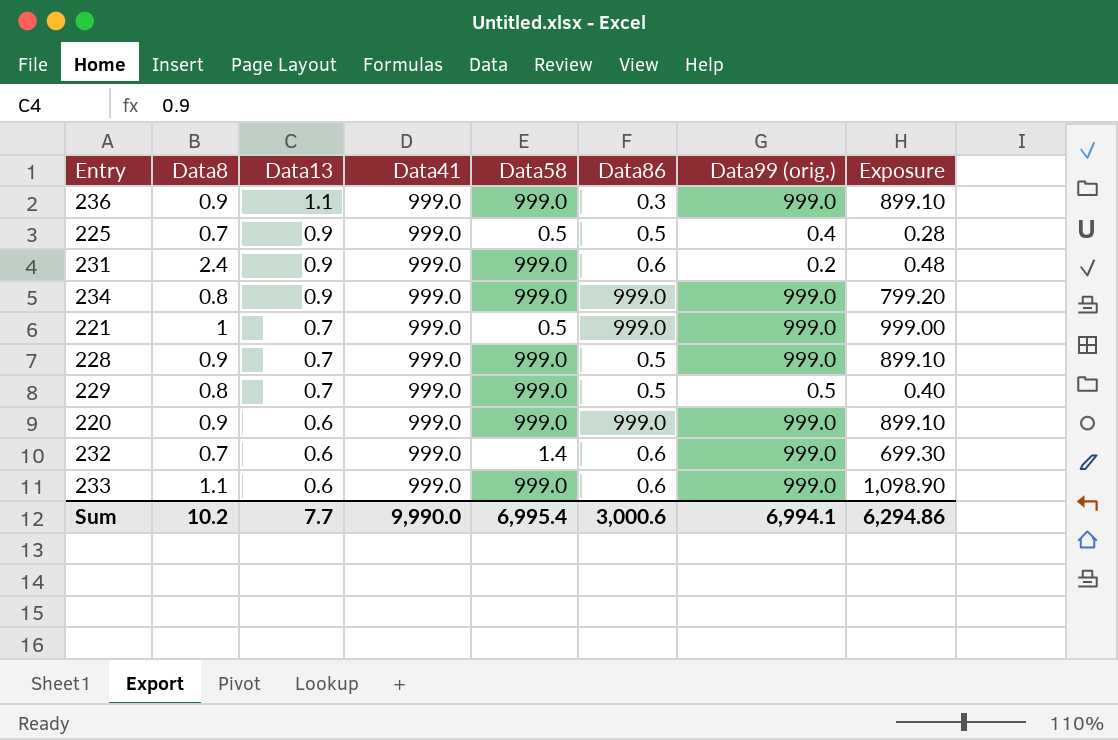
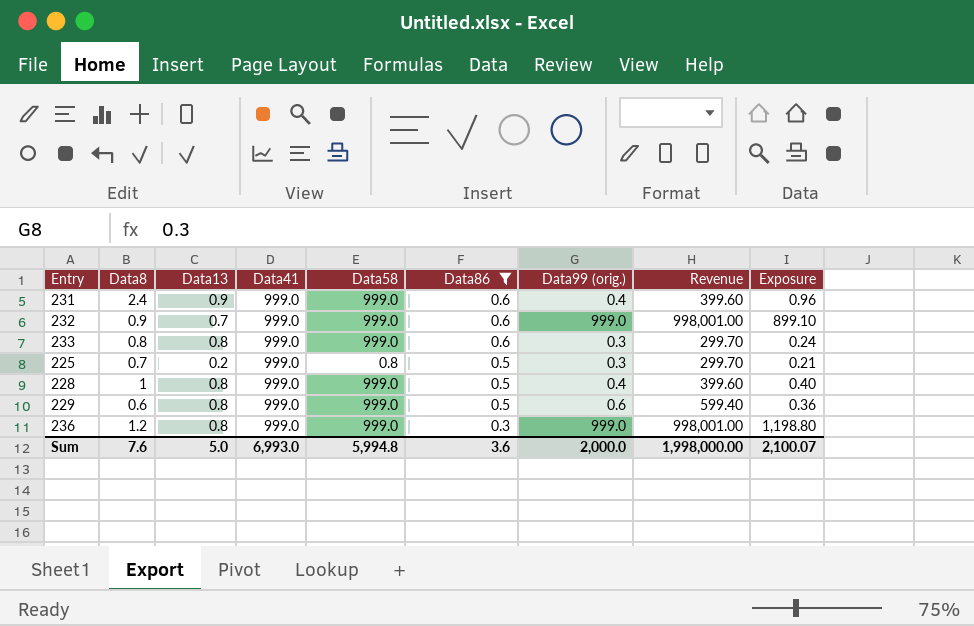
filter: none -> Data86 != 999.0
row order: Data13 descending -> Data86 descending
column Revenue | formula: none -> [Data41] * [Data99 (orig.)]
231 | Data99 (orig.): 0.2 -> 0.4
231 | Exposure: 0.48 -> 0.96
232 | Data8: 0.7 -> 0.9
232 | Data13: 0.6 -> 0.7
232 | Data58: 1.4 -> 999.0
232 | Exposure: 699.30 -> 899.10
233 | Data8: 1.1 -> 0.8
233 | Data13: 0.6 -> 0.8
233 | Data99 (orig.): 999.0 -> 0.3
233 | Exposure: 1,098.90 -> 0.24
225 | Data13: 0.9 -> 0.2
225 | Data58: 0.5 -> 0.8
225 | Data99 (orig.): 0.4 -> 0.3
225 | Exposure: 0.28 -> 0.21
228 | Data8: 0.9 -> 1
228 | Data13: 0.7 -> 0.8
228 | Data99 (orig.): 999.0 -> 0.4
228 | Exposure: 899.10 -> 0.40
229 | Data8: 0.8 -> 0.6
229 | Data13: 0.7 -> 0.8
229 | Data99 (orig.): 0.5 -> 0.6
229 | Exposure: 0.40 -> 0.36
236 | Data8: 0.9 -> 1.2
236 | Data13: 1.1 -> 0.8
236 | Exposure: 899.10 -> 1,198.80
Sum | Data8: 10.2 -> 7.6
Sum | Data13: 7.7 -> 5.0
Sum | Data41: 9,990.0 -> 6,993.0
Sum | Data58: 6,995.4 -> 5,994.8
Sum | Data86: 3,000.6 -> 3.6
Sum | Data99 (orig.): 6,994.1 -> 2,000.0
Sum | Exposure: 6,294.86 -> 2,100.07

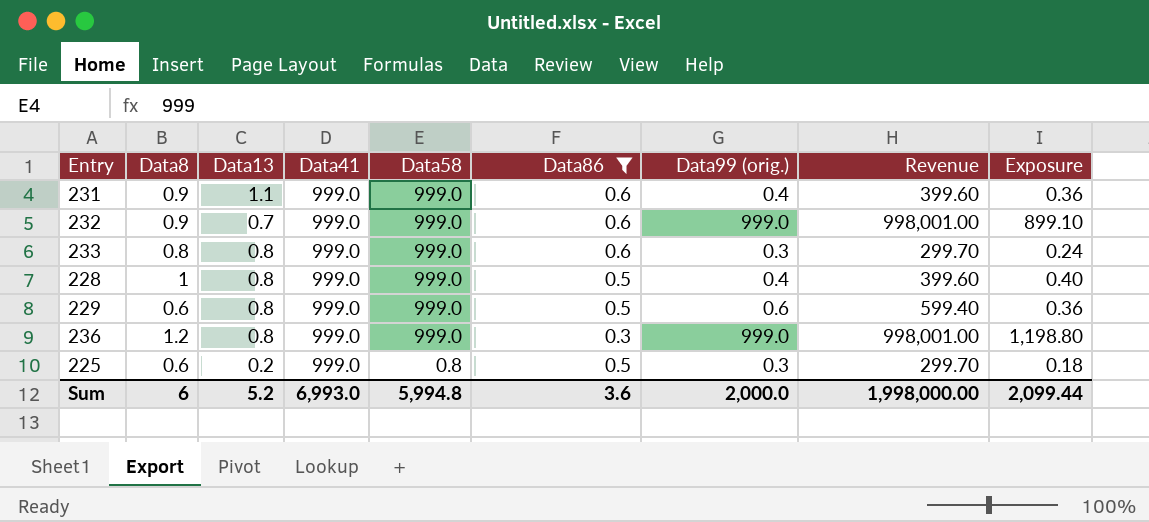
row order: Data86 descending -> Data58 descending
231 | Data8: 2.4 -> 0.9
231 | Data13: 0.9 -> 1.1
231 | Exposure: 0.96 -> 0.36
225 | Data8: 0.7 -> 0.6
225 | Exposure: 0.21 -> 0.18
Sum | Data8: 7.6 -> 6
Sum | Data13: 5.0 -> 5.2
Sum | Exposure: 2,100.07 -> 2,099.44

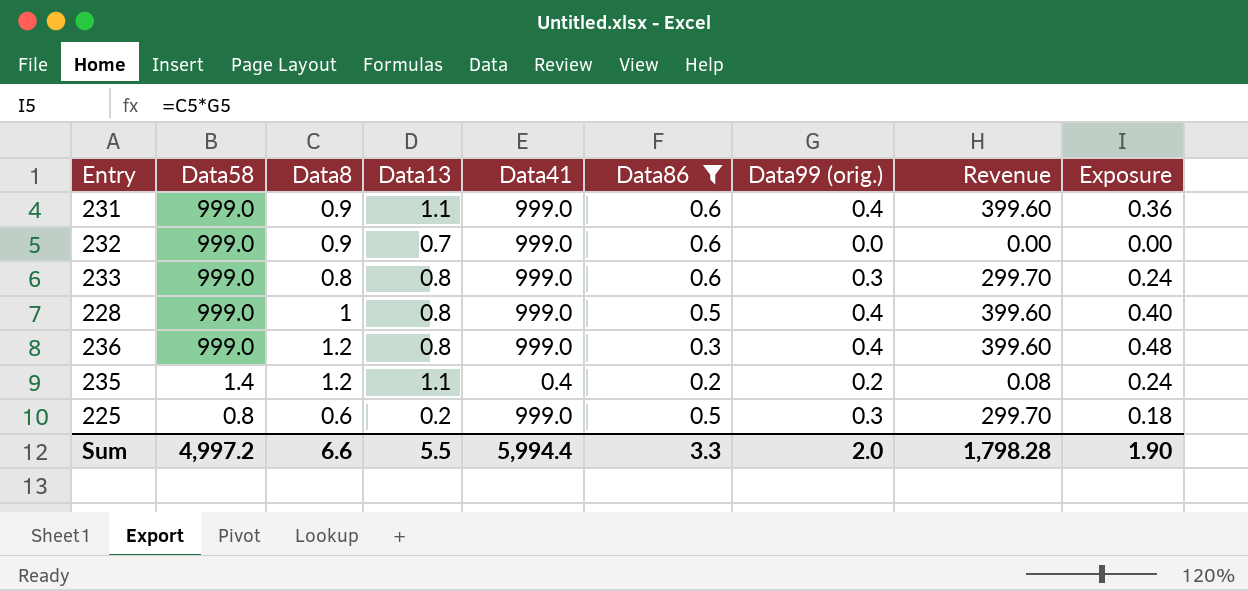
column Data58 | position: 5 -> 2
row 229: 0.6 | 0.8 | 999.0 | 999.0 | 0.5 | 0.6 | 599.40 | 0.36 -> none
232 | Data99 (orig.): 999.0 -> 0.0
232 | Revenue: 998,001.00 -> 0.00
232 | Exposure: 899.10 -> 0.00
236 | Data99 (orig.): 999.0 -> 0.4
236 | Revenue: 998,001.00 -> 399.60
236 | Exposure: 1,198.80 -> 0.48
row 235: none -> 1.4 | 1.2 | 1.1 | 0.4 | 0.2 | 0.2 | 0.08 | 0.24
Sum | Data58: 5,994.8 -> 4,997.2
Sum | Data8: 6 -> 6.6
Sum | Data13: 5.2 -> 5.5
Sum | Data41: 6,993.0 -> 5,994.4
Sum | Data86: 3.6 -> 3.3
Sum | Data99 (orig.): 2,000.0 -> 2.0
Sum | Revenue: 1,998,000.00 -> 1,798.28
Sum | Exposure: 2,099.44 -> 1.90

